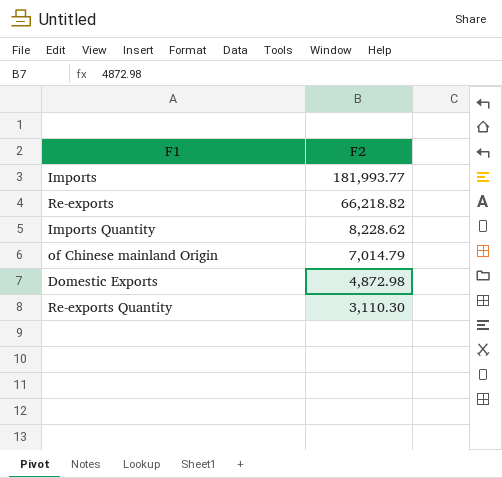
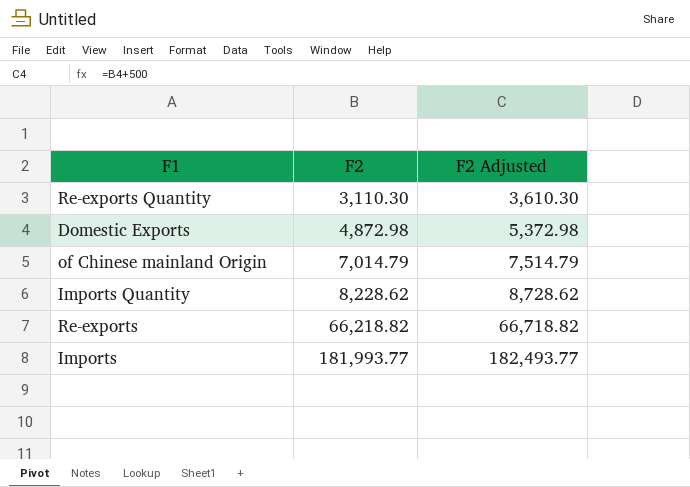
row order: F2 descending -> F2 ascending
column F2 Adjusted | formula: none -> [F2] + 500

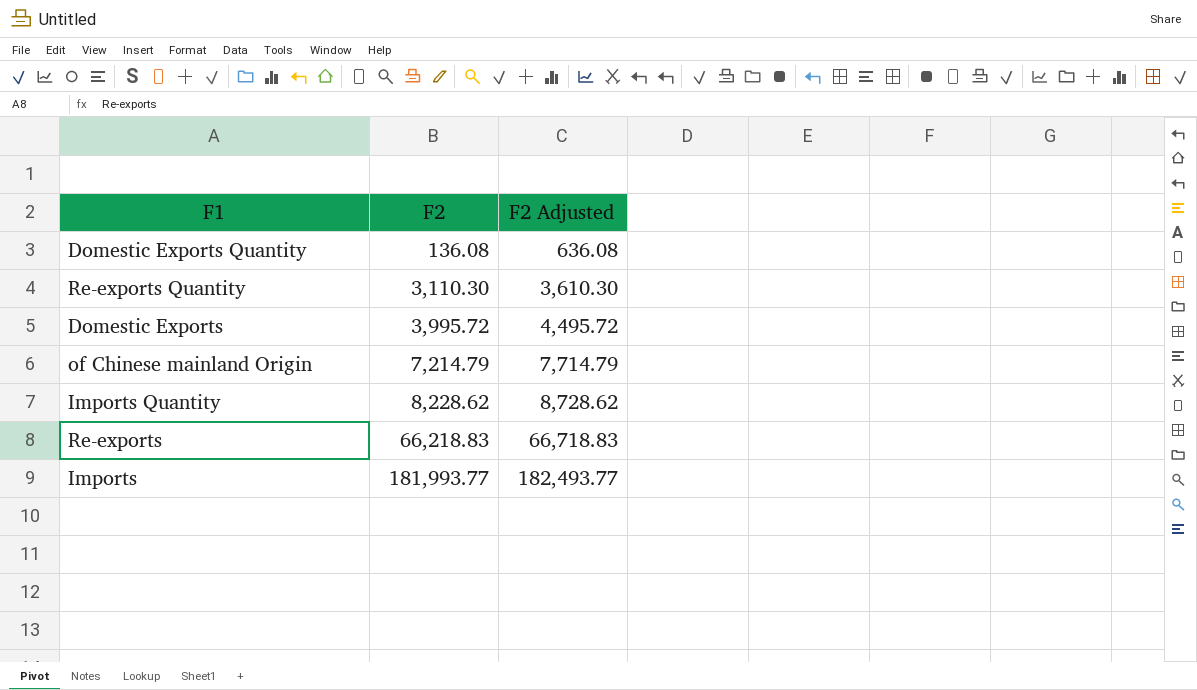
row Domestic Exports Quantity: none -> 136.08 | 636.08
Domestic Exports | F2: 4,872.98 -> 3,995.72
Domestic Exports | F2 Adjusted: 5,372.98 -> 4,495.72
of Chinese mainland Origin | F2: 7,014.79 -> 7,214.79
of Chinese mainland Origin | F2 Adjusted: 7,514.79 -> 7,714.79
Re-exports | F2: 66,218.82 -> 66,218.83
Re-exports | F2 Adjusted: 66,718.82 -> 66,718.83

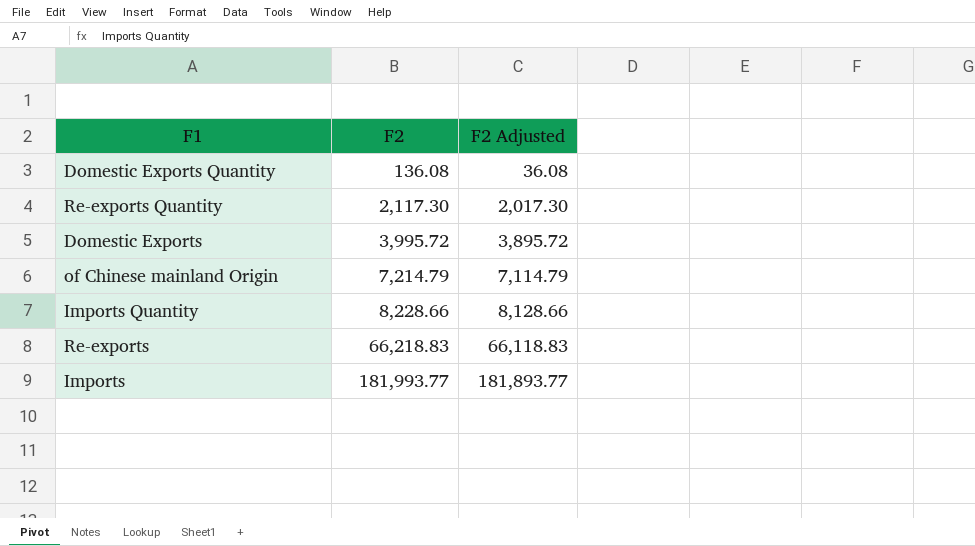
column F2 Adjusted | formula: [F2] + 500 -> [F2] - 100
Re-exports Quantity | F2: 3,110.30 -> 2,117.30
Imports Quantity | F2: 8,228.62 -> 8,228.66

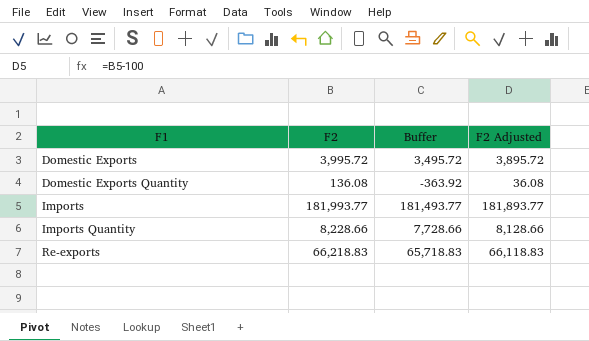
row order: F2 ascending -> F1 ascending
column Buffer | formula: none -> [F2] - 500
row Re-exports Quantity: 2,117.30 | 2,017.30 -> none
row of Chinese mainland Origin: 7,214.79 | 7,114.79 -> none

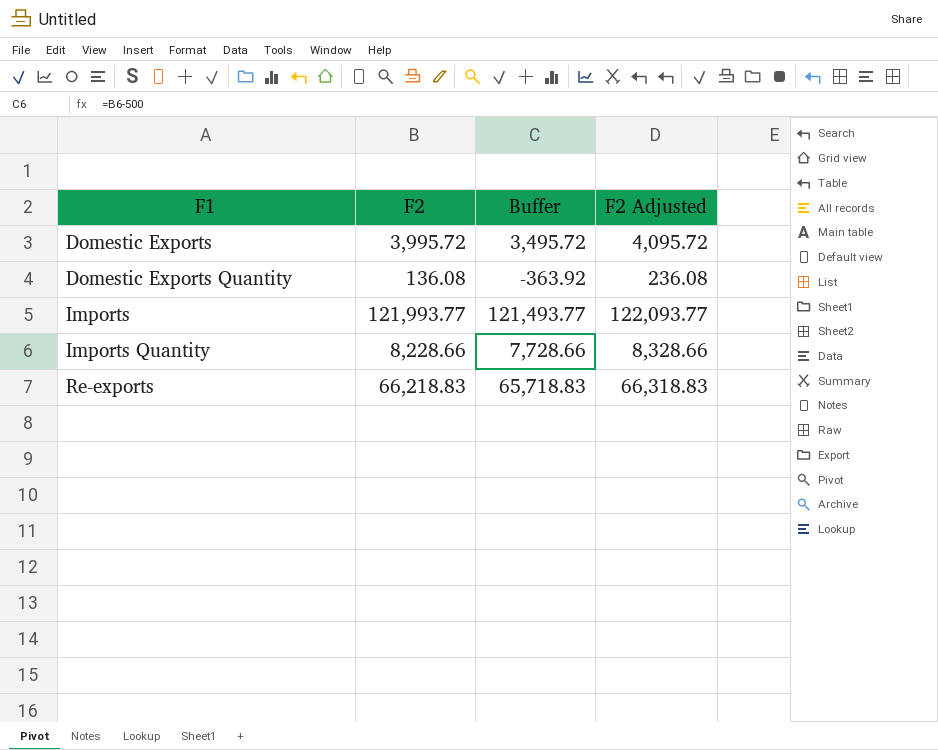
column F2 Adjusted | formula: [F2] - 100 -> [F2] + 100
Imports | F2: 181,993.77 -> 121,993.77
Imports | Buffer: 181,493.77 -> 121,493.77

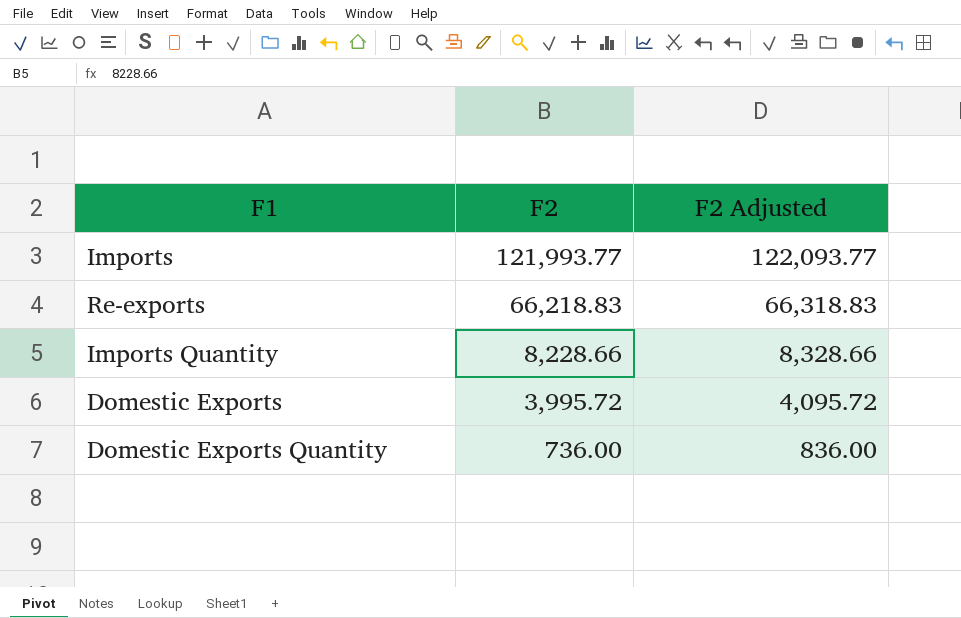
row order: F1 ascending -> F2 descending
column Buffer | formula: [F2] - 500 -> none
Domestic Exports Quantity | F2: 136.08 -> 736.00
Domestic Exports Quantity | F2 Adjusted: 236.08 -> 836.00

